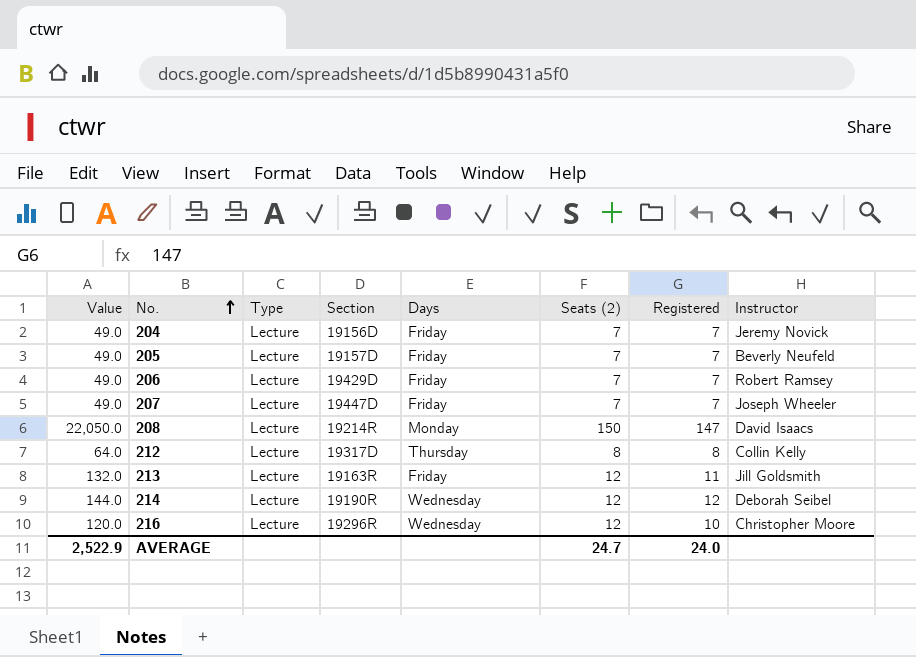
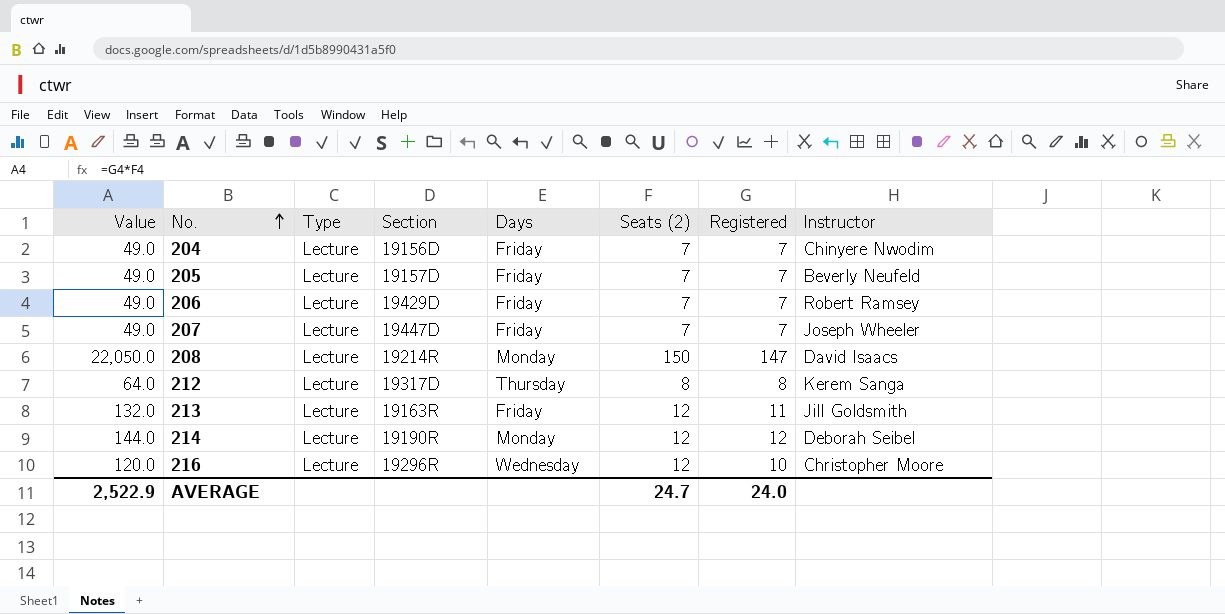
204 | Instructor: Jeremy Novick -> Chinyere Nwodim
212 | Instructor: Collin Kelly -> Kerem Sanga
214 | Days: Wednesday -> Monday

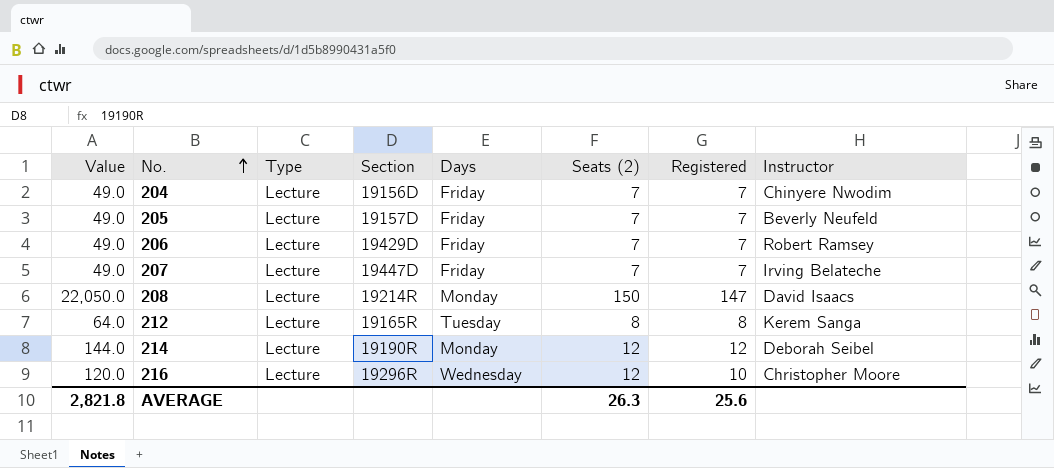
row 213: 132.0 | Lecture | 19163R | Friday | 12 | 11 | Jill Goldsmith -> none
207 | Instructor: Joseph Wheeler -> Irving Belateche
212 | Section: 19317D -> 19165R
212 | Days: Thursday -> Tuesday
AVERAGE | Value: 2,522.9 -> 2,821.8
AVERAGE | Seats (2): 24.7 -> 26.3
AVERAGE | Registered: 24.0 -> 25.6

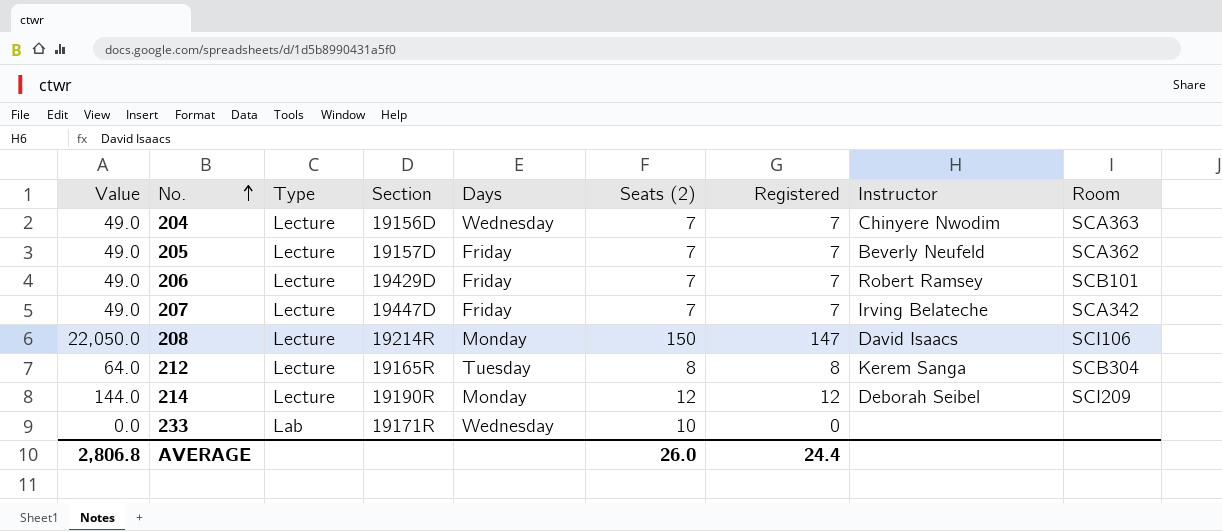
column Room | position: none -> 9
row 216: 120.0 | Lecture | 19296R | Wednesday | 12 | 10 | Christopher Moore -> none
204 | Days: Friday -> Wednesday
row 233: none -> 0.0 | Lab | 19171R | Wednesday | 10 | 0 | none | none
AVERAGE | Value: 2,821.8 -> 2,806.8
AVERAGE | Seats (2): 26.3 -> 26.0
AVERAGE | Registered: 25.6 -> 24.4

